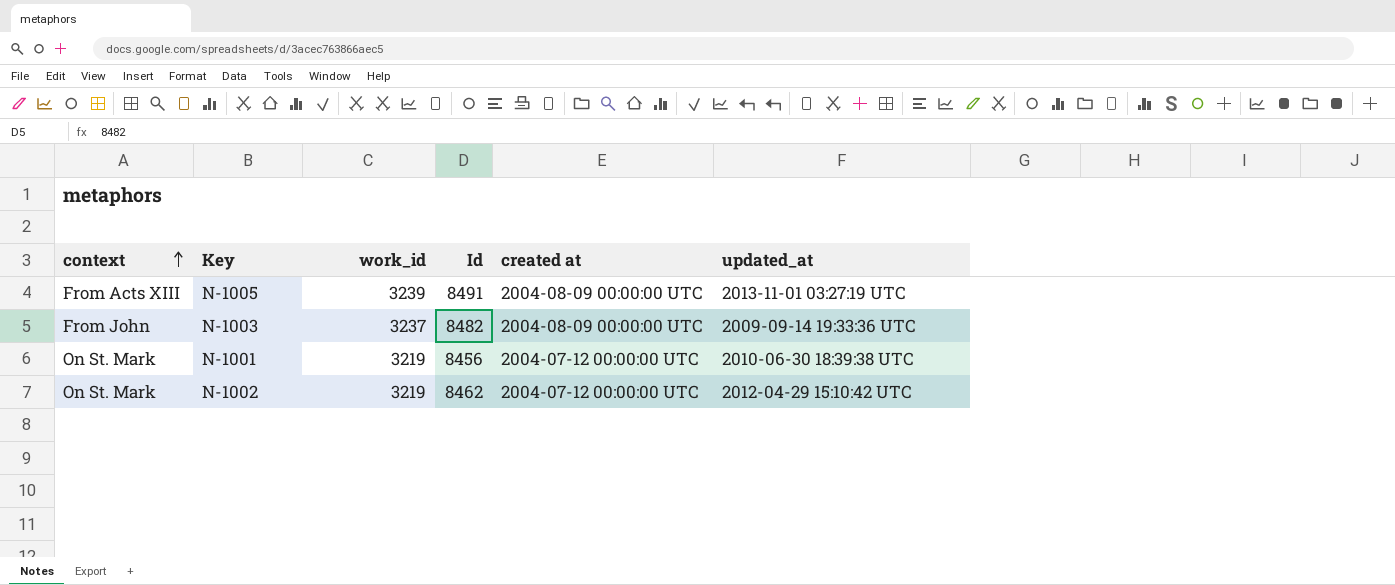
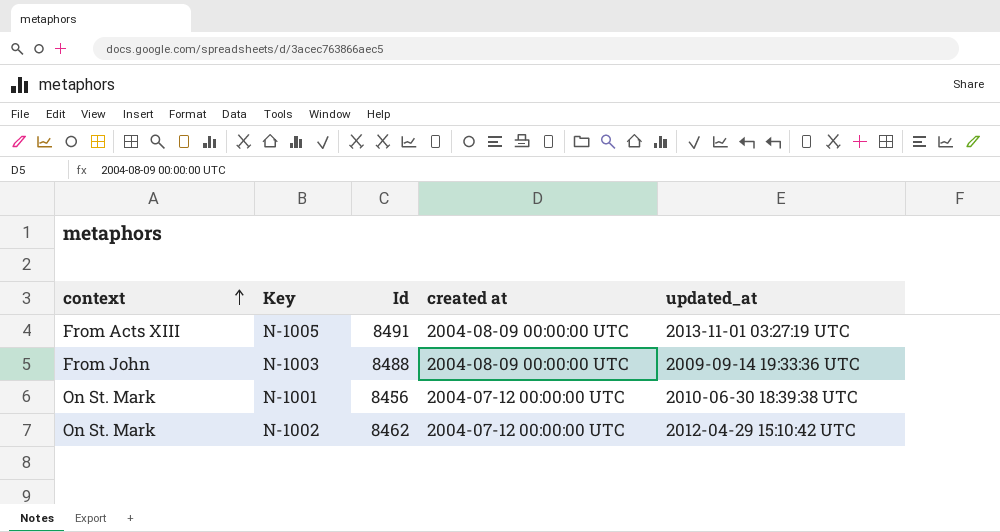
column work_id | position: 3 -> none
N-1003 | Id: 8482 -> 8488

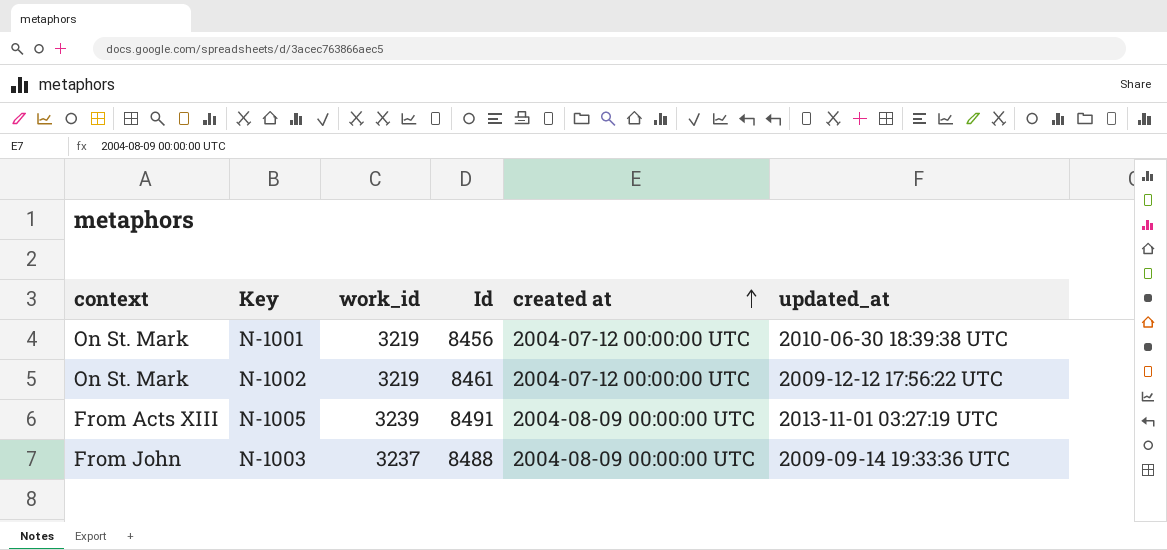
row order: context ascending -> created at ascending
column work_id | position: none -> 3
N-1002 | Id: 8462 -> 8461
N-1002 | updated_at: 2012-04-29 15:10:42 UTC -> 2009-12-12 17:56:22 UTC

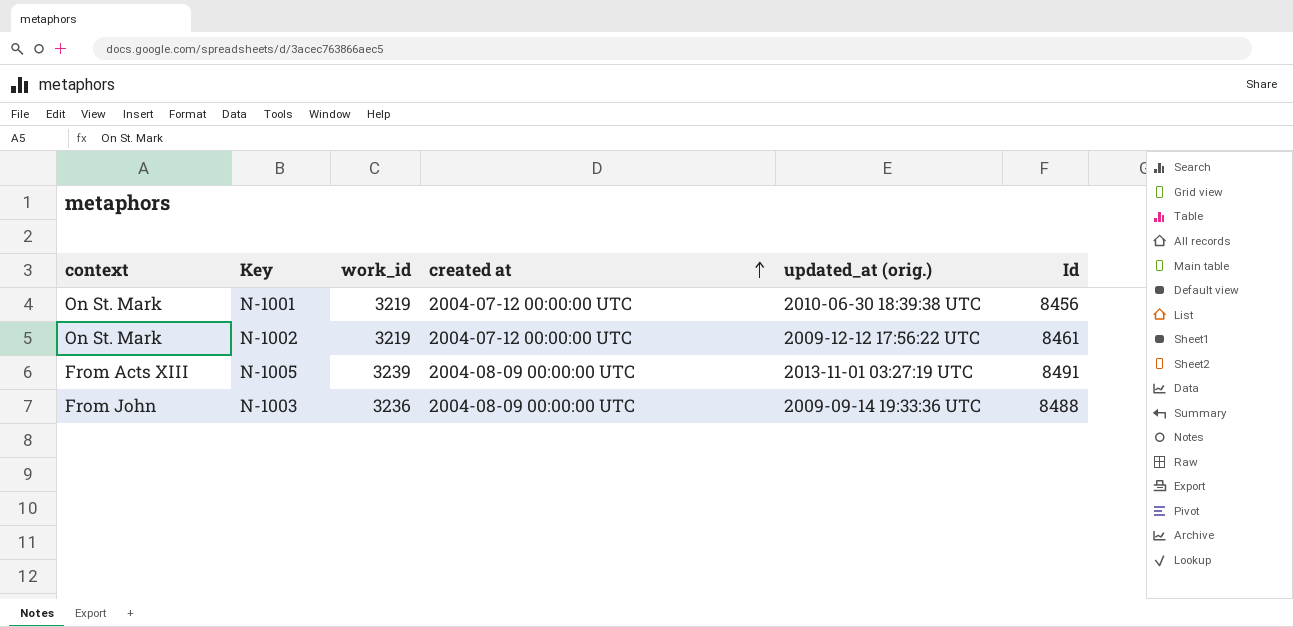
column name: updated_at -> updated_at (orig.)
column Id | position: 4 -> 6
N-1003 | work_id: 3237 -> 3236

